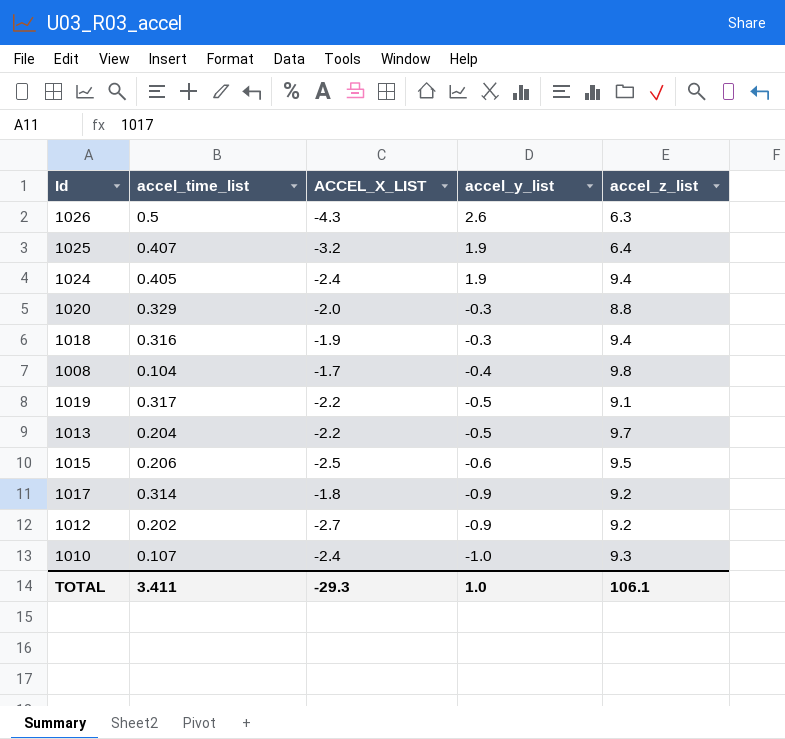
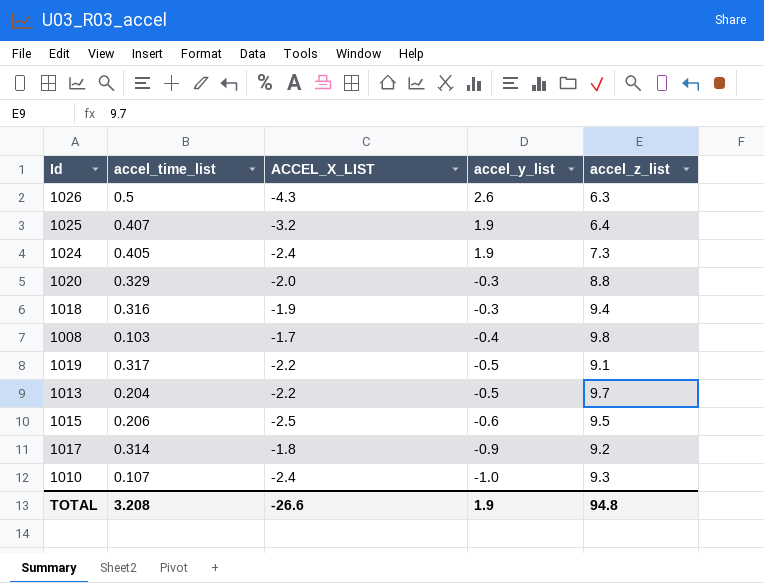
row 1012: 0.202 | -2.7 | -0.9 | 9.2 -> none
1024 | accel_z_list: 9.4 -> 7.3
1008 | accel_time_list: 0.104 -> 0.103
TOTAL | accel_time_list: 3.411 -> 3.208
TOTAL | ACCEL_X_LIST: -29.3 -> -26.6
TOTAL | accel_y_list: 1.0 -> 1.9
TOTAL | accel_z_list: 106.1 -> 94.8

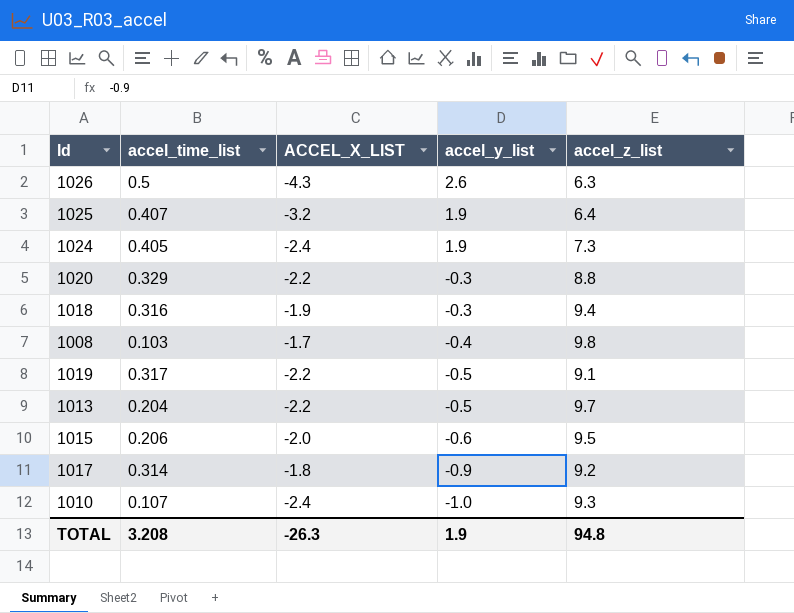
1020 | ACCEL_X_LIST: -2.0 -> -2.2
1015 | ACCEL_X_LIST: -2.5 -> -2.0
TOTAL | ACCEL_X_LIST: -26.6 -> -26.3

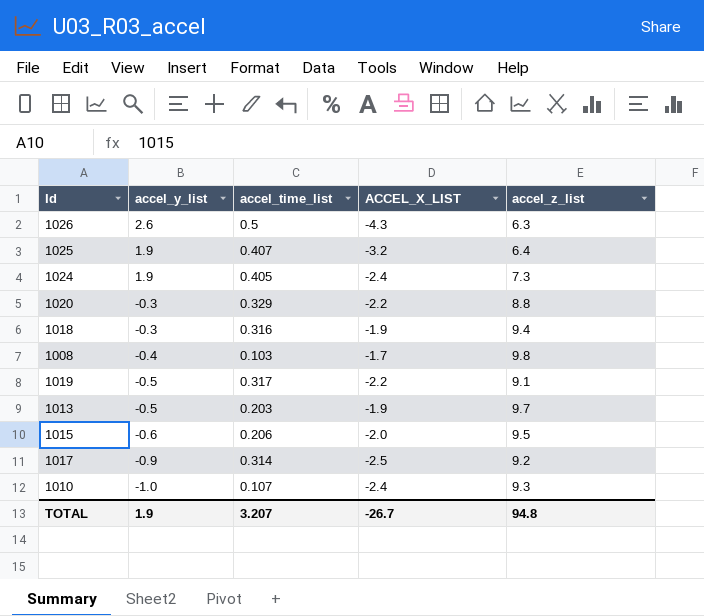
column accel_y_list | position: 4 -> 2
1013 | accel_time_list: 0.204 -> 0.203
1013 | ACCEL_X_LIST: -2.2 -> -1.9
1017 | ACCEL_X_LIST: -1.8 -> -2.5
TOTAL | accel_time_list: 3.208 -> 3.207
TOTAL | ACCEL_X_LIST: -26.3 -> -26.7

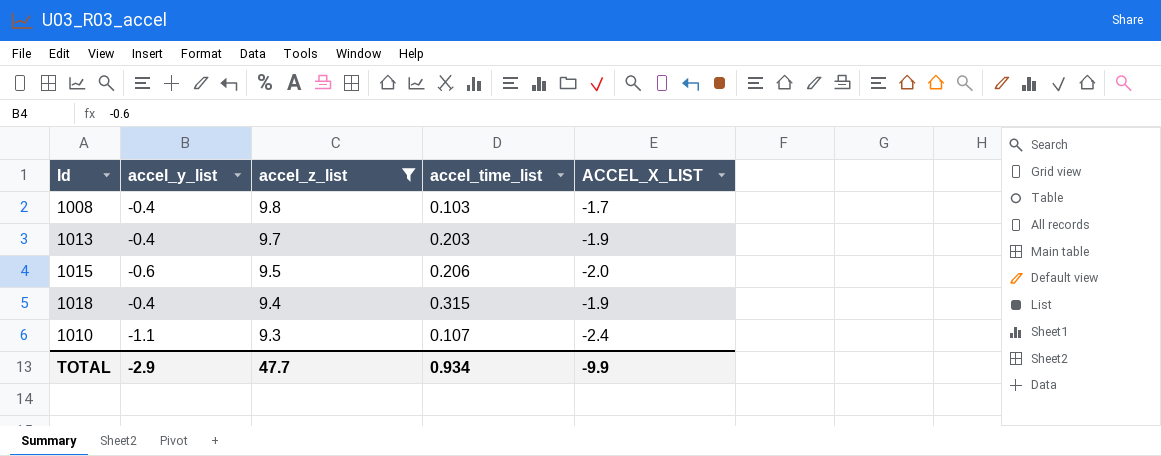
filter: none -> accel_z_list >= 9.3
row order: accel_y_list descending -> accel_z_list descending
column accel_z_list | position: 5 -> 3
1013 | accel_y_list: -0.5 -> -0.4
1018 | accel_y_list: -0.3 -> -0.4
1018 | accel_time_list: 0.316 -> 0.315
1010 | accel_y_list: -1.0 -> -1.1
TOTAL | accel_y_list: 1.9 -> -2.9
TOTAL | accel_z_list: 94.8 -> 47.7
TOTAL | accel_time_list: 3.207 -> 0.934
TOTAL | ACCEL_X_LIST: -26.7 -> -9.9

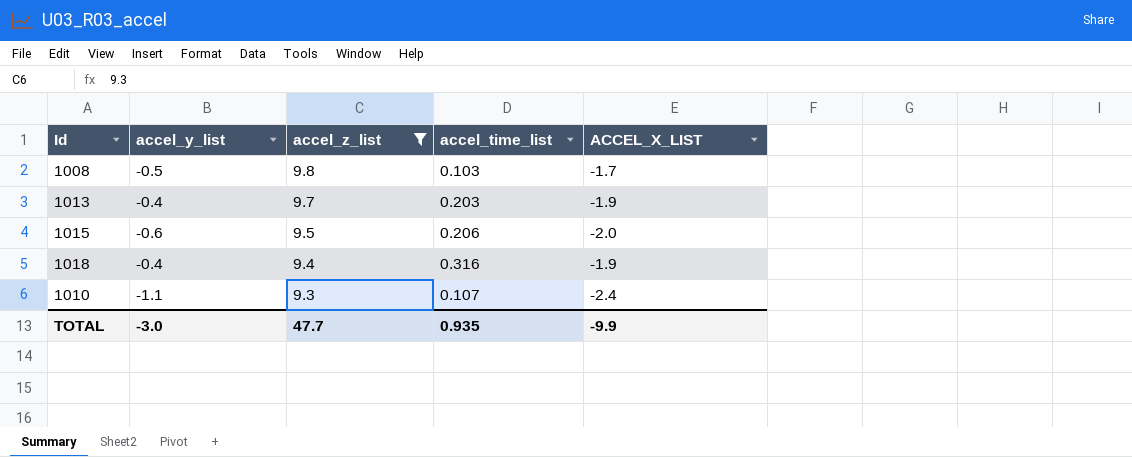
1008 | accel_y_list: -0.4 -> -0.5
1018 | accel_time_list: 0.315 -> 0.316
TOTAL | accel_y_list: -2.9 -> -3.0
TOTAL | accel_time_list: 0.934 -> 0.935

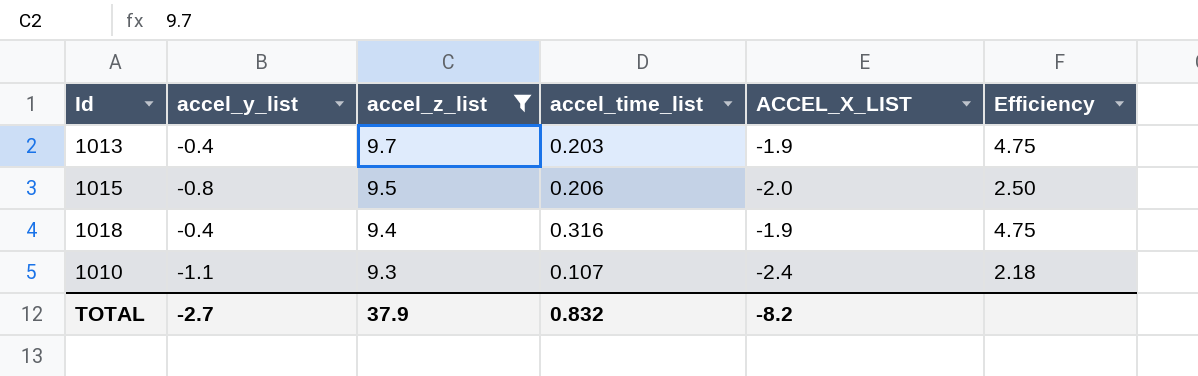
column Efficiency | formula: none -> [ACCEL_X_LIST] / [accel_y_list]
row 1008: -0.5 | 9.8 | 0.103 | -1.7 -> none
1015 | accel_y_list: -0.6 -> -0.8
TOTAL | accel_y_list: -3.0 -> -2.7
TOTAL | accel_z_list: 47.7 -> 37.9
TOTAL | accel_time_list: 0.935 -> 0.832
TOTAL | ACCEL_X_LIST: -9.9 -> -8.2

